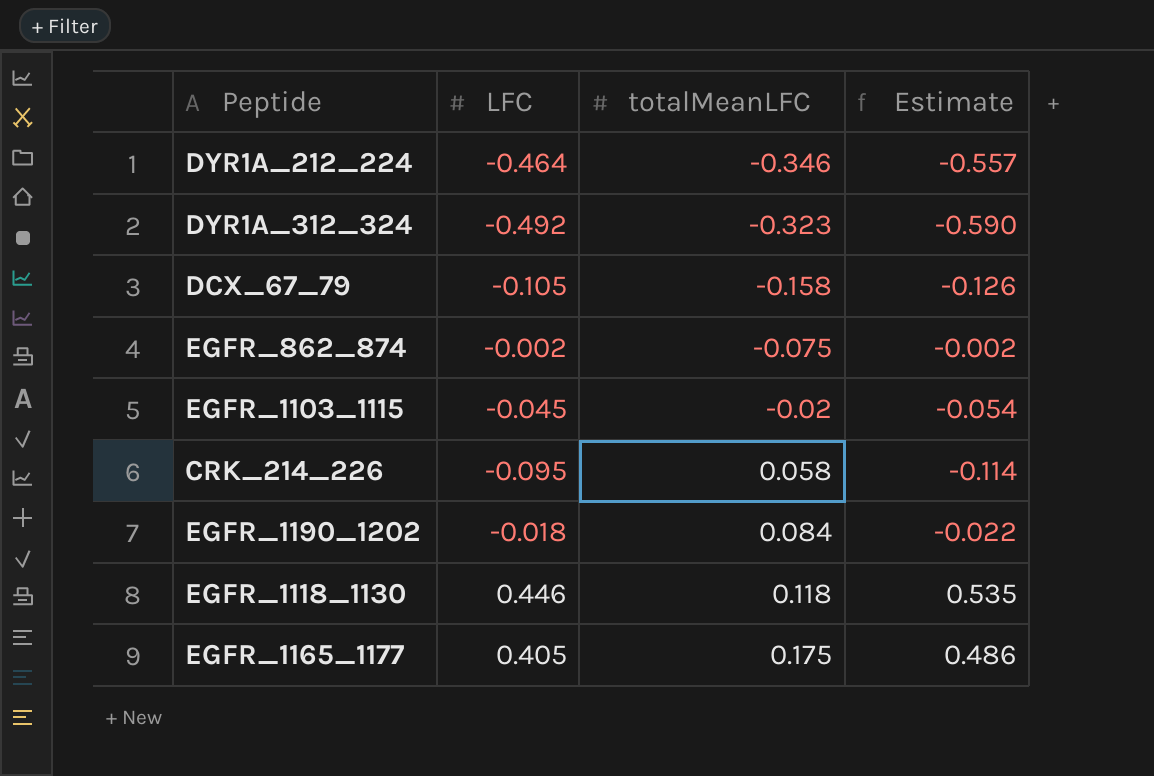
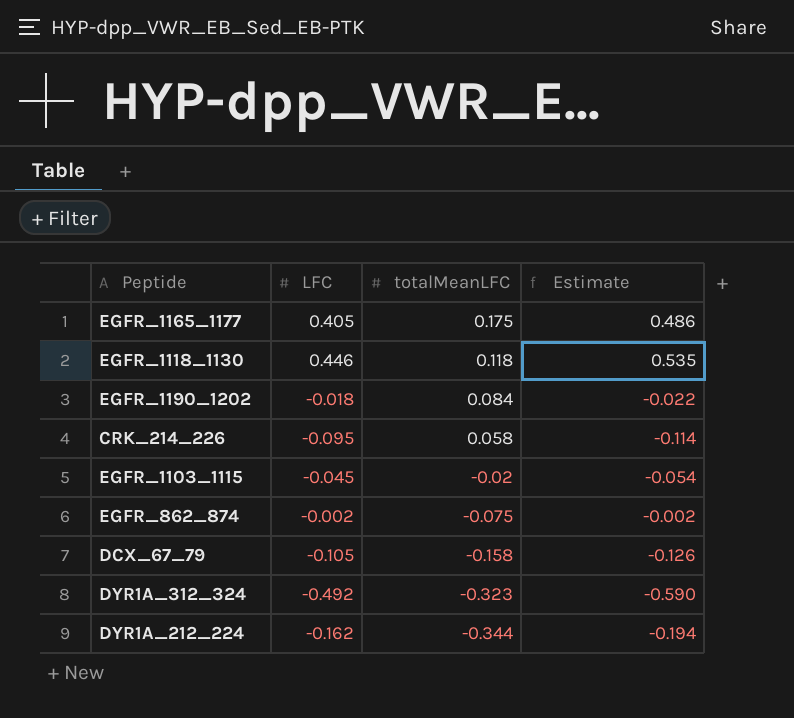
row order: totalMeanLFC ascending -> totalMeanLFC descending
DYR1A_212_224 | LFC: -0.464 -> -0.162
DYR1A_212_224 | totalMeanLFC: -0.346 -> -0.344
DYR1A_212_224 | Estimate: -0.557 -> -0.194

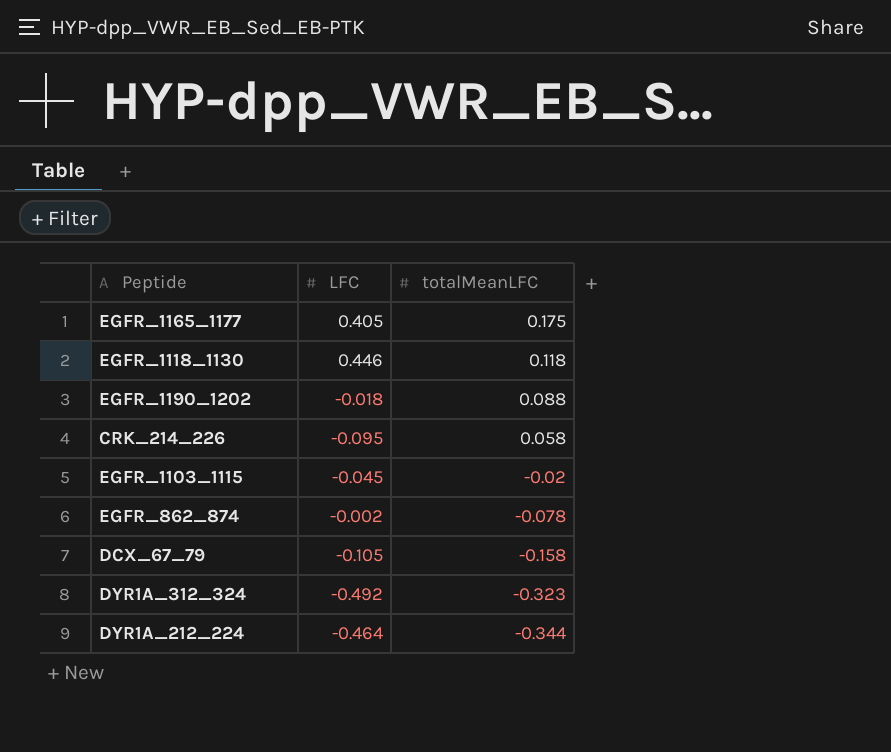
column Estimate | formula: [LFC] * 1.2 -> none
EGFR_1190_1202 | totalMeanLFC: 0.084 -> 0.088
EGFR_862_874 | totalMeanLFC: -0.075 -> -0.078
DYR1A_212_224 | LFC: -0.162 -> -0.464

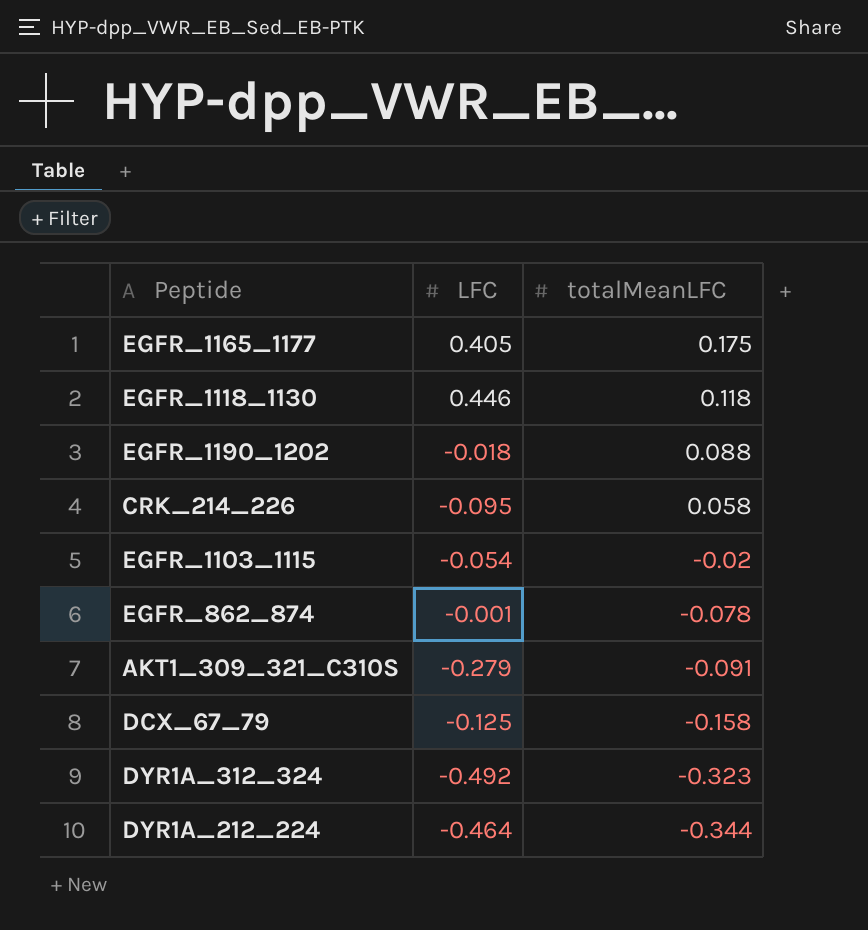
EGFR_1103_1115 | LFC: -0.045 -> -0.054
EGFR_862_874 | LFC: -0.002 -> -0.001
row AKT1_309_321_C310S: none -> -0.279 | -0.091
DCX_67_79 | LFC: -0.105 -> -0.125

